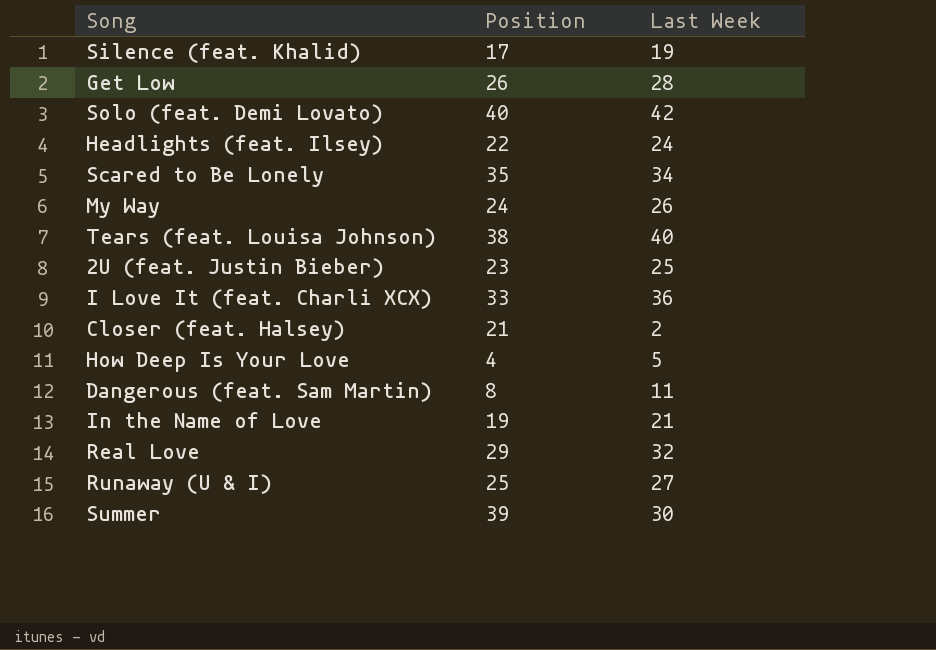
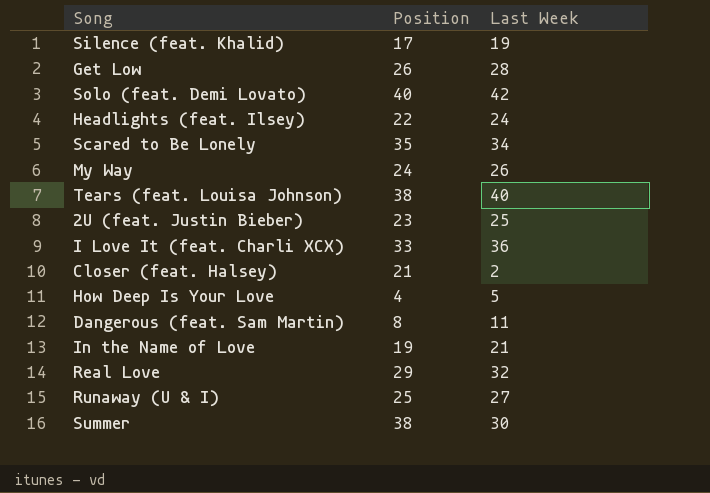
Summer | Position: 39 -> 38

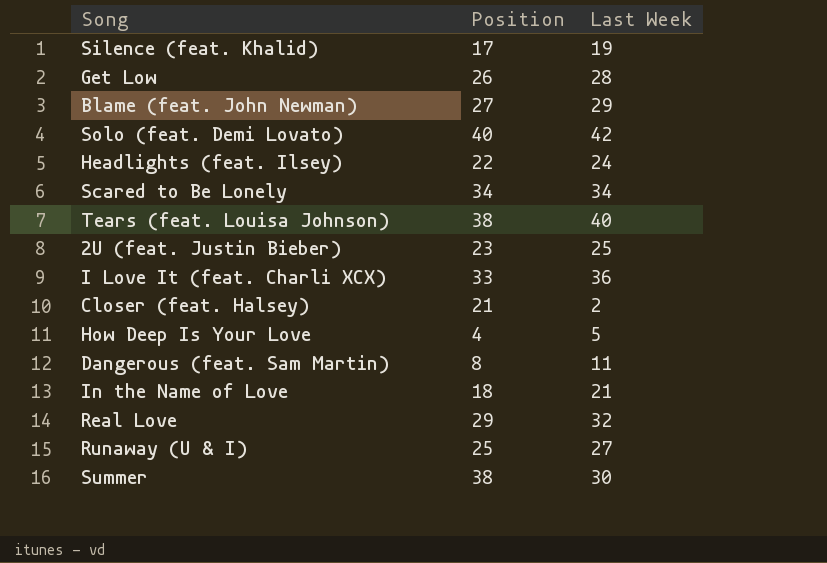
row My Way: 24 | 26 -> none
row Blame (feat. John Newman): none -> 27 | 29
Scared to Be Lonely | Position: 35 -> 34
In the Name of Love | Position: 19 -> 18

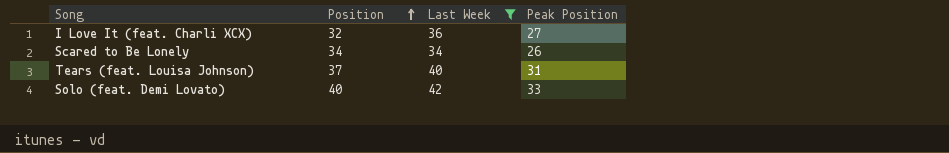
filter: none -> Last Week >= 34
row order: none -> Position ascending
column Peak Position | position: none -> 4
I Love It (feat. Charli XCX) | Position: 33 -> 32
Tears (feat. Louisa Johnson) | Position: 38 -> 37

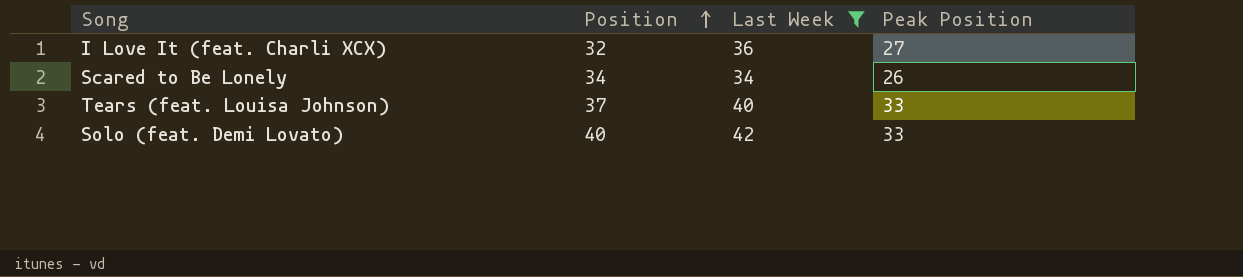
Tears (feat. Louisa Johnson) | Peak Position: 31 -> 33

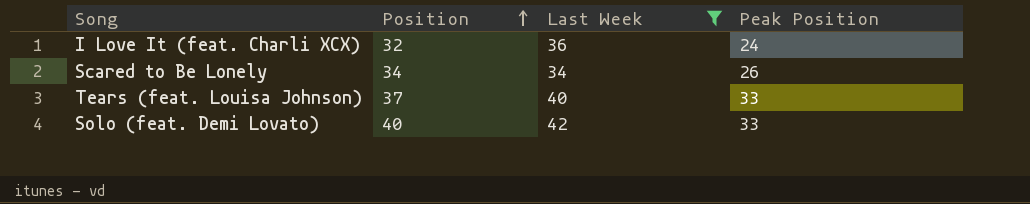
I Love It (feat. Charli XCX) | Peak Position: 27 -> 24

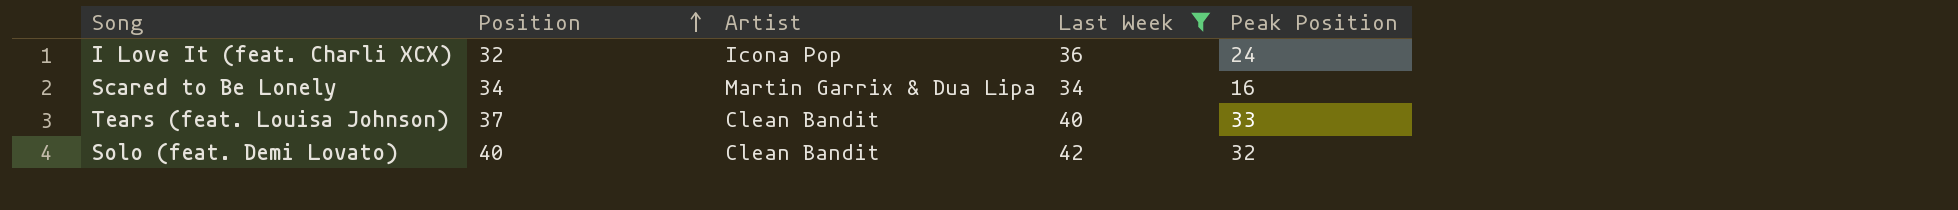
column Artist | position: none -> 3
Scared to Be Lonely | Peak Position: 26 -> 16
Solo (feat. Demi Lovato) | Peak Position: 33 -> 32

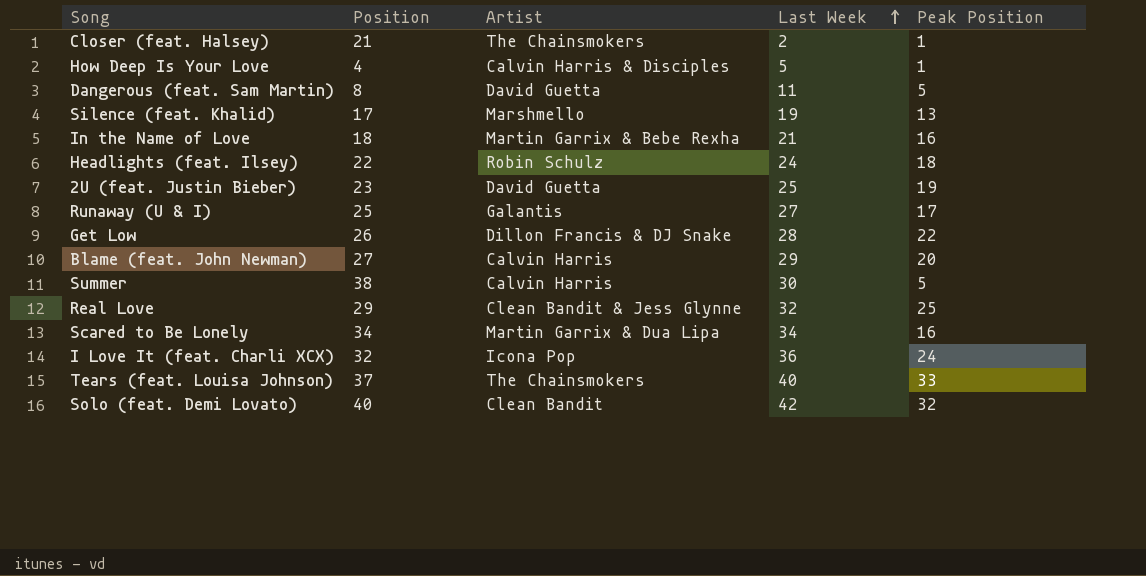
filter: Last Week >= 34 -> none
row order: Position ascending -> Last Week ascending
Tears (feat. Louisa Johnson) | Artist: Clean Bandit -> The Chainsmokers

